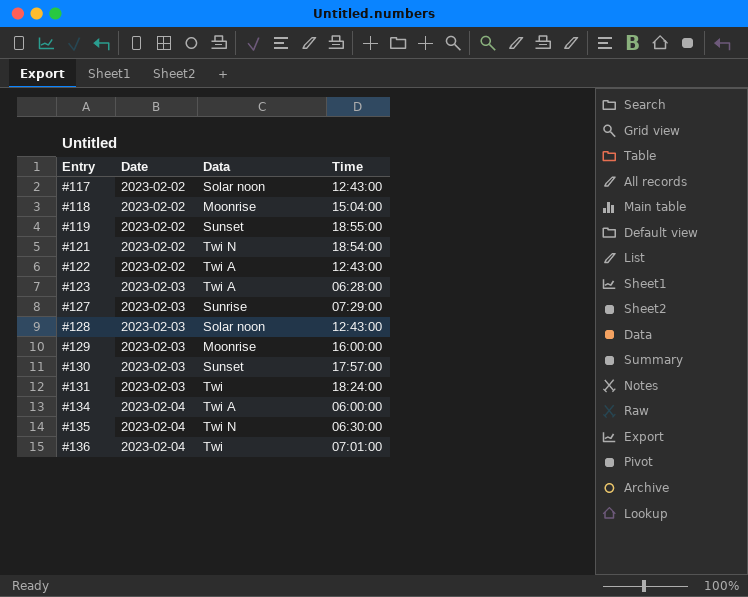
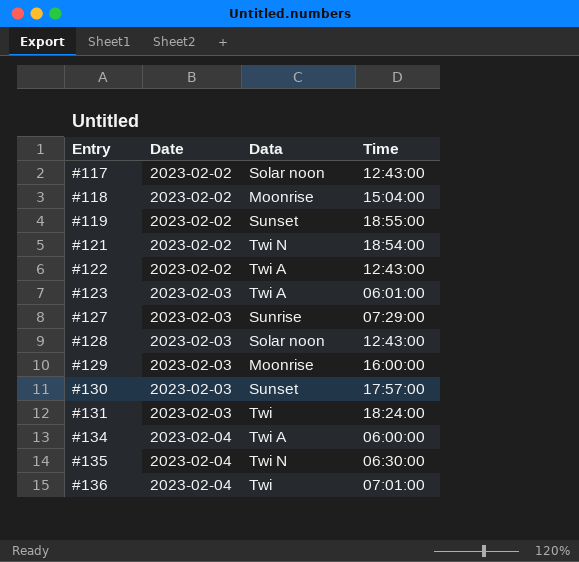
#123 | Time: 06:28:00 -> 06:01:00

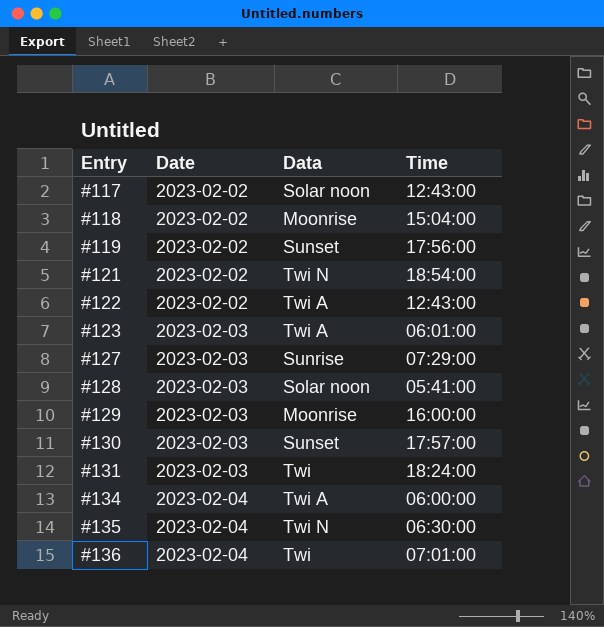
#119 | Time: 18:55:00 -> 17:56:00
#128 | Time: 12:43:00 -> 05:41:00

